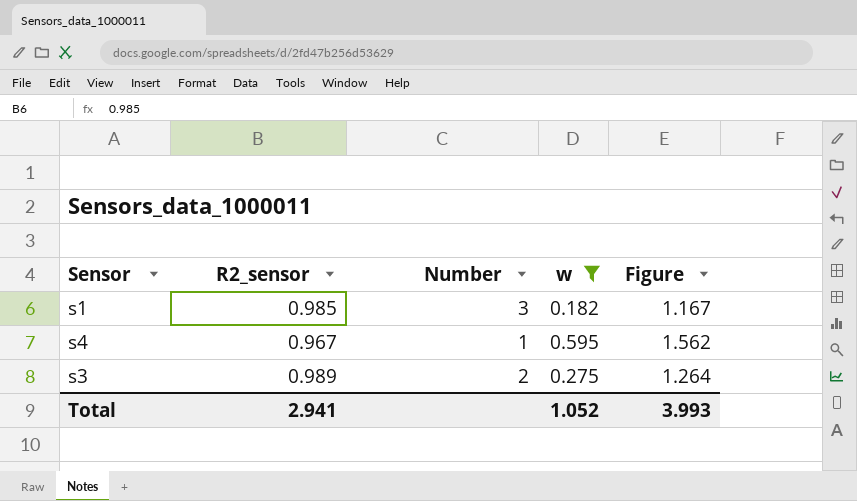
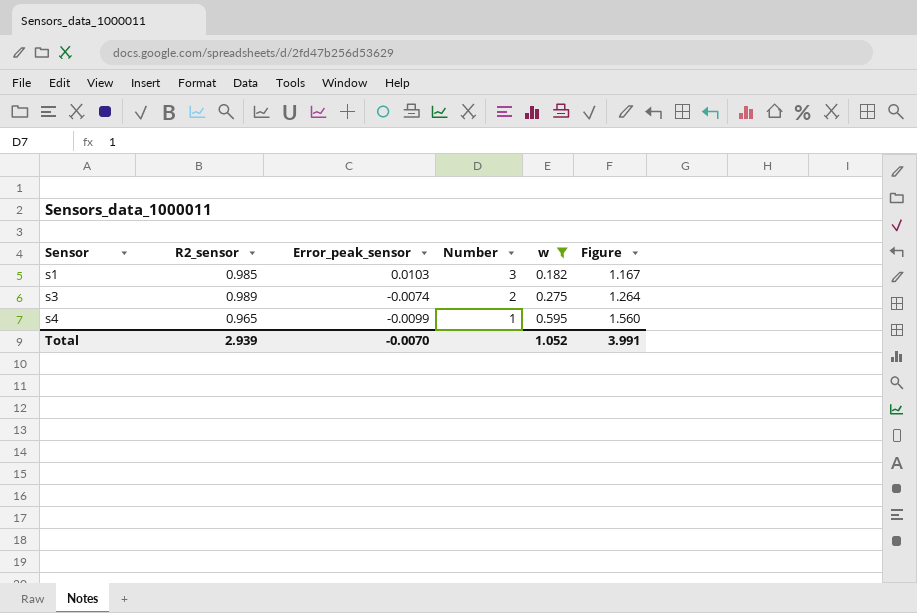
row order: none -> Sensor ascending
column Error_peak_sensor | position: none -> 3
s4 | R2_sensor: 0.967 -> 0.965
s4 | Figure: 1.562 -> 1.560
Total | R2_sensor: 2.941 -> 2.939
Total | Figure: 3.993 -> 3.991

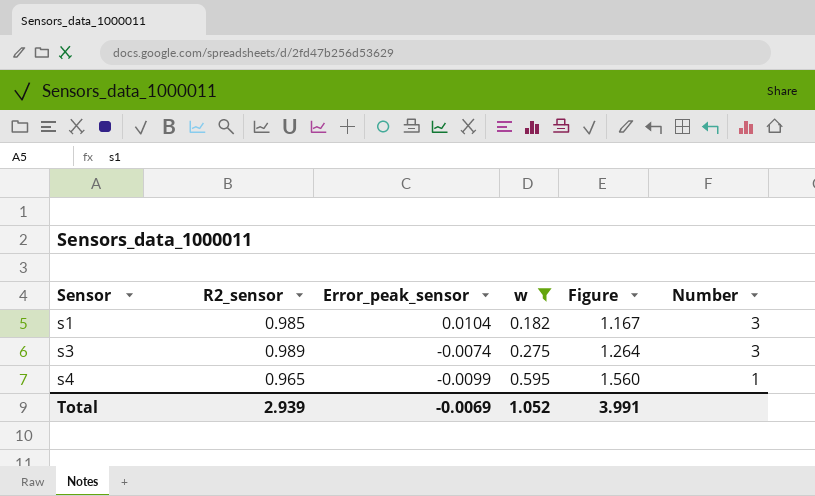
column Number | position: 4 -> 6
s1 | Error_peak_sensor: 0.0103 -> 0.0104
s3 | Number: 2 -> 3
Total | Error_peak_sensor: -0.0070 -> -0.0069

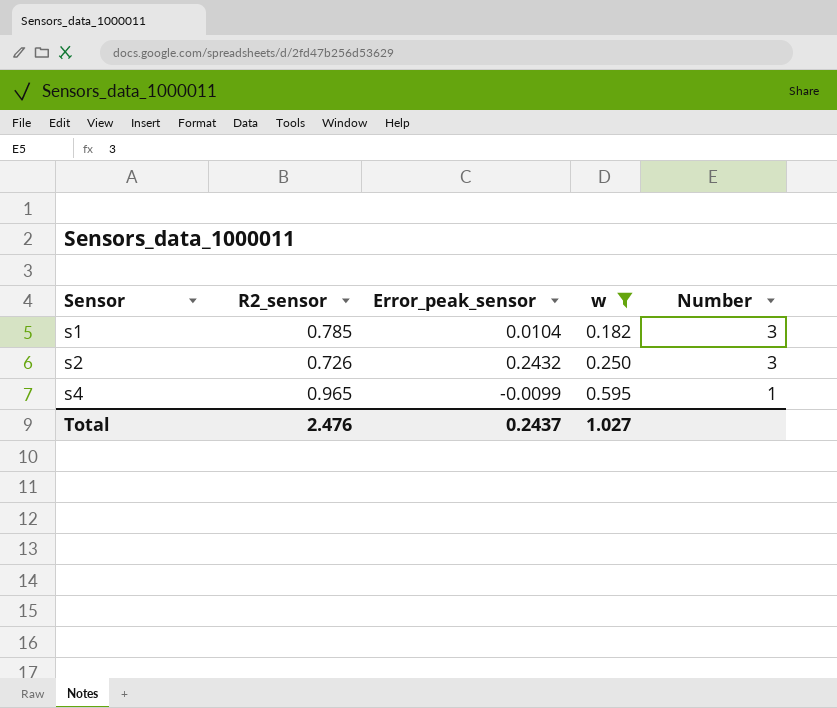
column Figure | formula: [R2_sensor] + [w] -> none
row s3: 0.989 | -0.0074 | 0.275 | 1.264 | 3 -> none
s1 | R2_sensor: 0.985 -> 0.785
row s2: none -> 0.726 | 0.2432 | 0.250 | 3
Total | R2_sensor: 2.939 -> 2.476
Total | Error_peak_sensor: -0.0069 -> 0.2437
Total | w: 1.052 -> 1.027

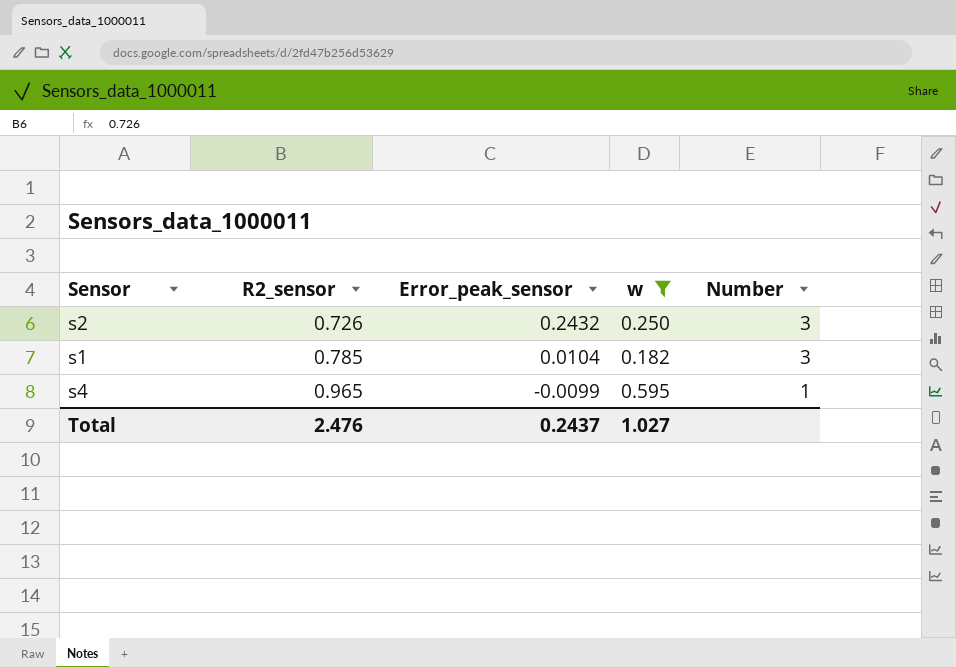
row order: Sensor ascending -> R2_sensor ascending

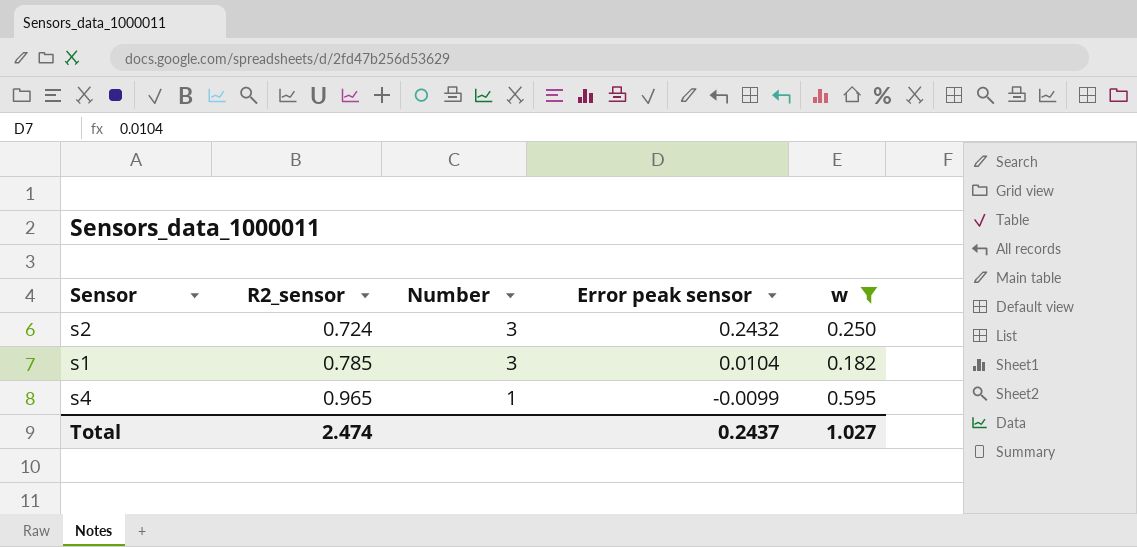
column Number | position: 5 -> 3
column name: Error_peak_sensor -> Error peak sensor
s2 | R2_sensor: 0.726 -> 0.724
Total | R2_sensor: 2.476 -> 2.474

